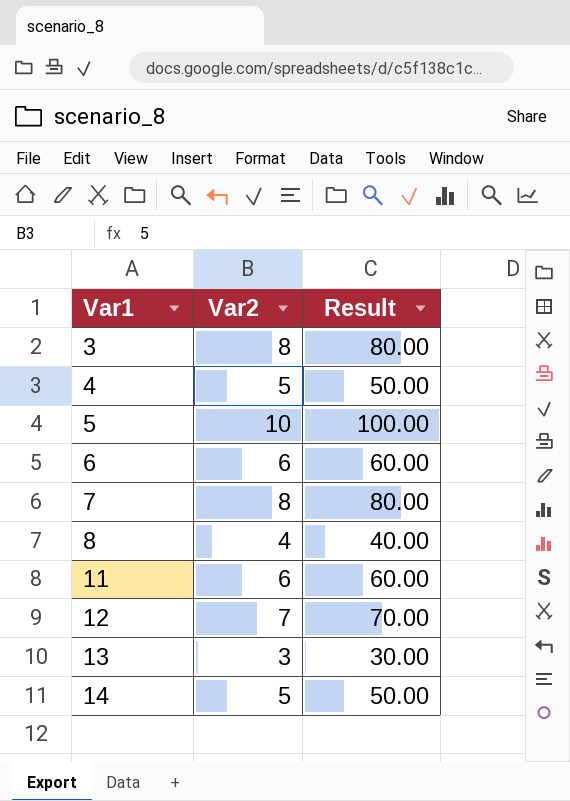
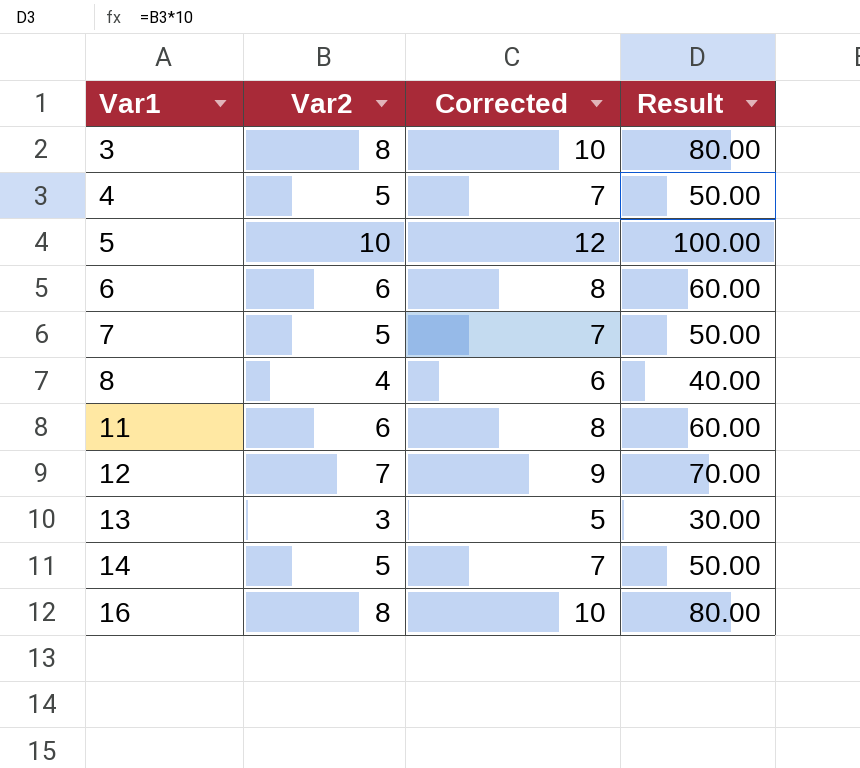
column Corrected | formula: none -> [Var2] + 2
7 | Var2: 8 -> 5
7 | Result: 80.00 -> 50.00
row 16: none -> 8 | 10 | 80.00

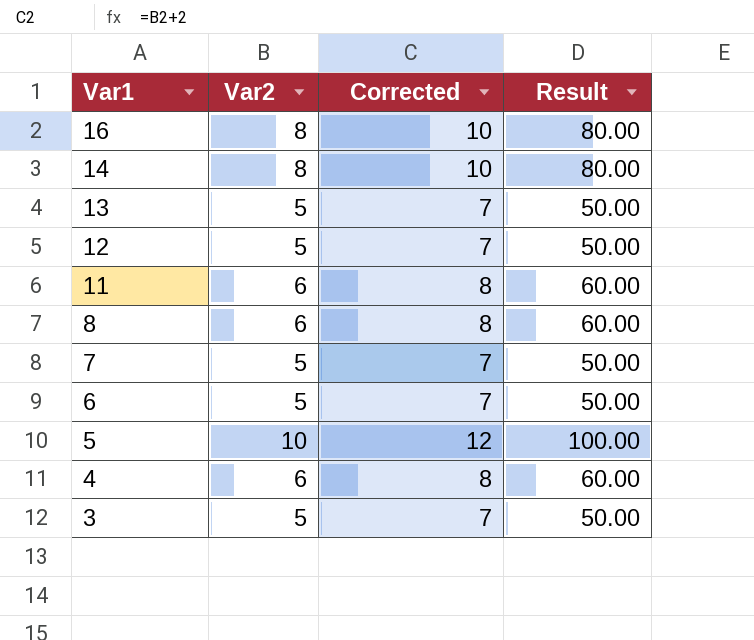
row order: Var1 ascending -> Var1 descending
14 | Var2: 5 -> 8
14 | Corrected: 7 -> 10
14 | Result: 50.00 -> 80.00
13 | Var2: 3 -> 5
13 | Corrected: 5 -> 7
13 | Result: 30.00 -> 50.00
12 | Var2: 7 -> 5
12 | Corrected: 9 -> 7
12 | Result: 70.00 -> 50.00
8 | Var2: 4 -> 6
8 | Corrected: 6 -> 8
8 | Result: 40.00 -> 60.00
6 | Var2: 6 -> 5
6 | Corrected: 8 -> 7
6 | Result: 60.00 -> 50.00
4 | Var2: 5 -> 6
4 | Corrected: 7 -> 8
4 | Result: 50.00 -> 60.00
3 | Var2: 8 -> 5
3 | Corrected: 10 -> 7
3 | Result: 80.00 -> 50.00

